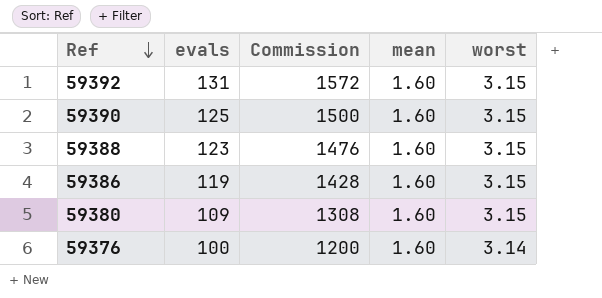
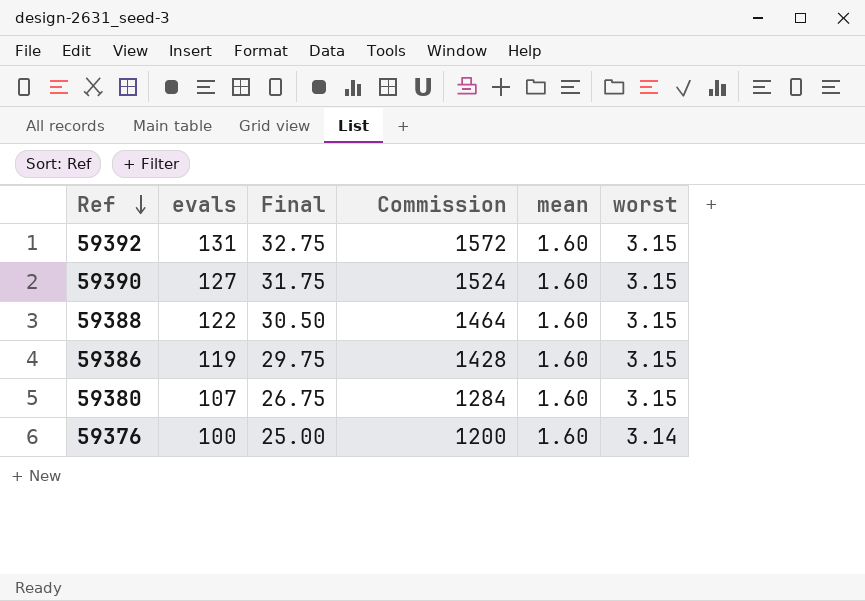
column Final | formula: none -> [evals] * 0.25
59390 | evals: 125 -> 127
59390 | Commission: 1500 -> 1524
59388 | evals: 123 -> 122
59388 | Commission: 1476 -> 1464
59380 | evals: 109 -> 107
59380 | Commission: 1308 -> 1284

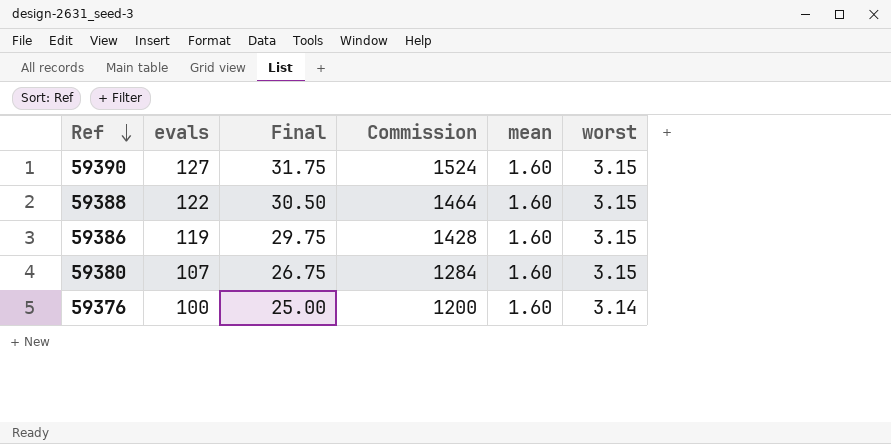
row 59392: 131 | 32.75 | 1572 | 1.60 | 3.15 -> none

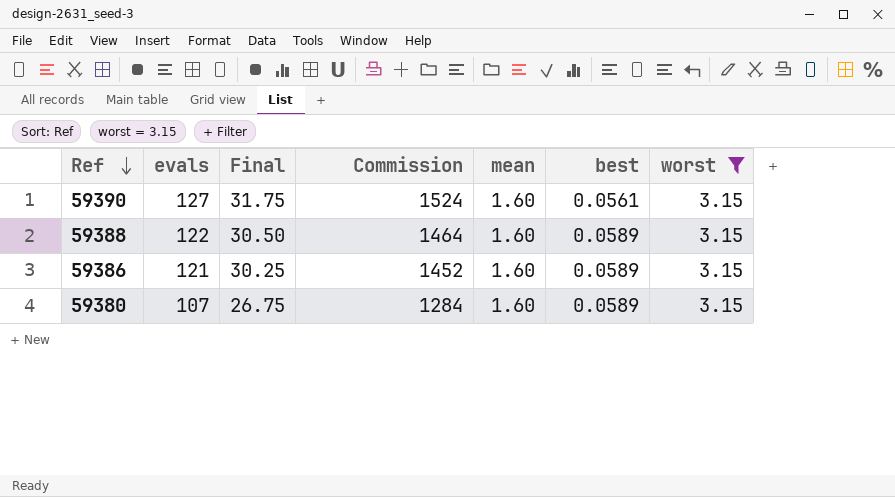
filter: none -> worst = 3.15
column best | position: none -> 6
59386 | evals: 119 -> 121
59386 | Final: 29.75 -> 30.25
59386 | Commission: 1428 -> 1452

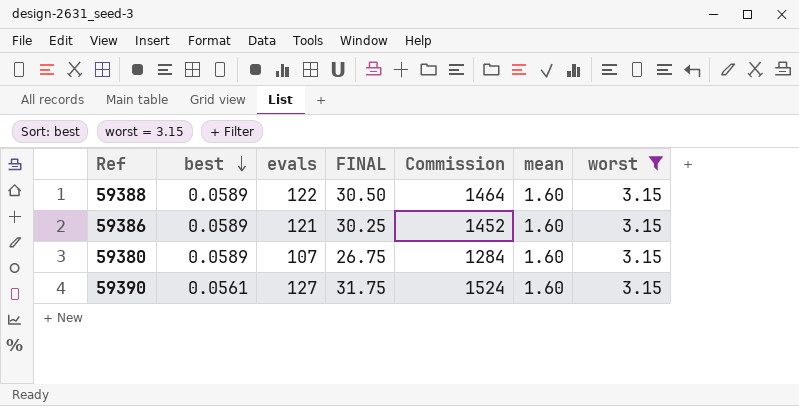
row order: Ref descending -> best descending
column best | position: 6 -> 2
column name: Final -> FINAL

